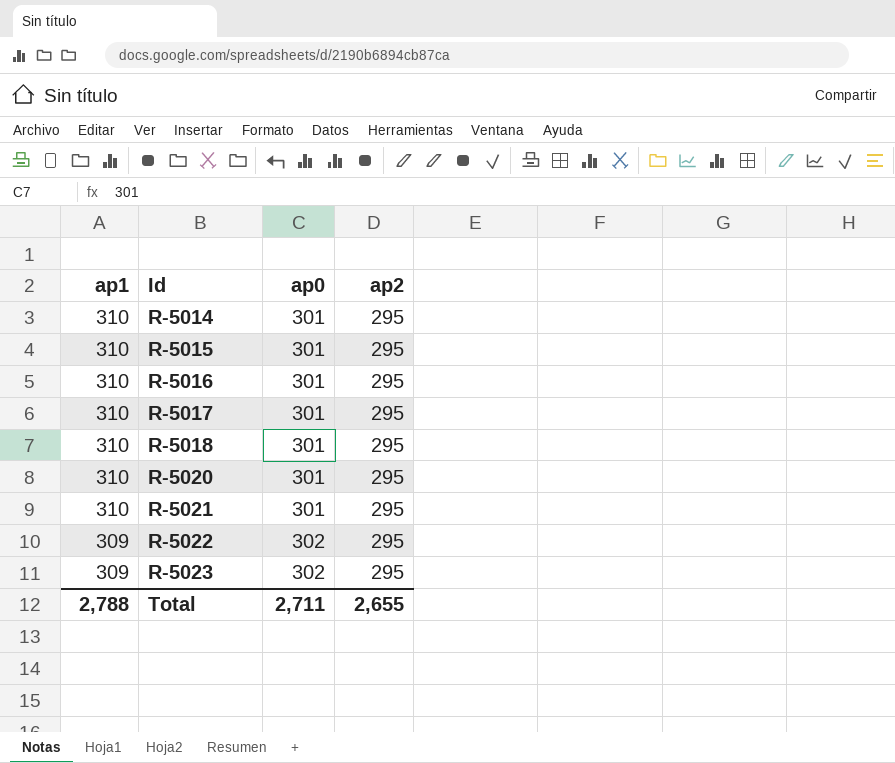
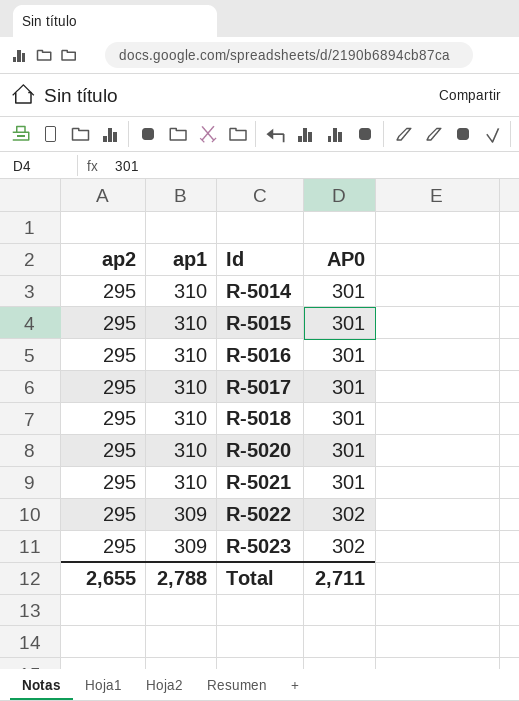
column ap2 | position: 4 -> 1
column name: ap0 -> AP0

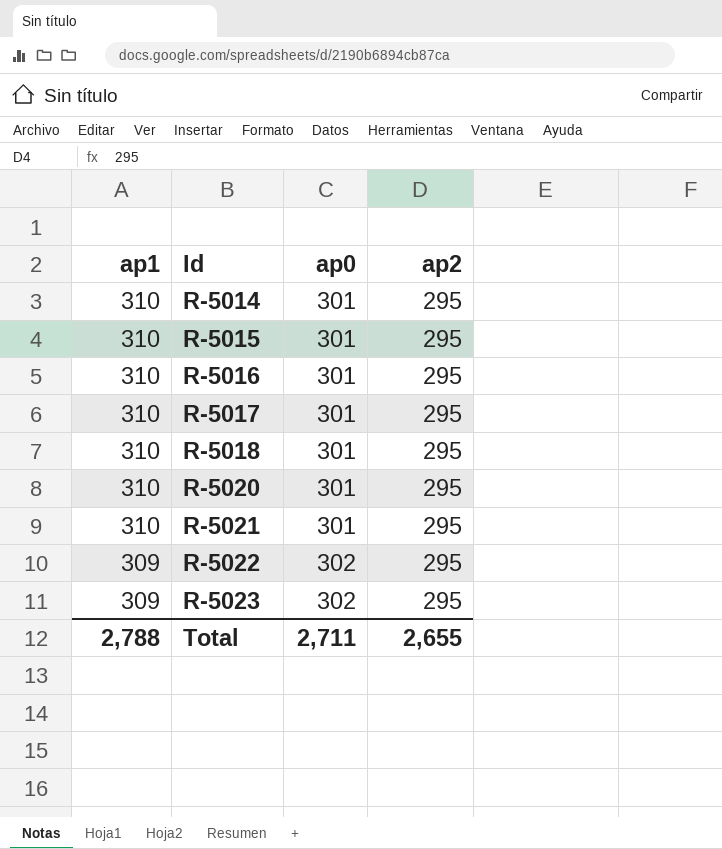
column name: AP0 -> ap0
column ap2 | position: 1 -> 4

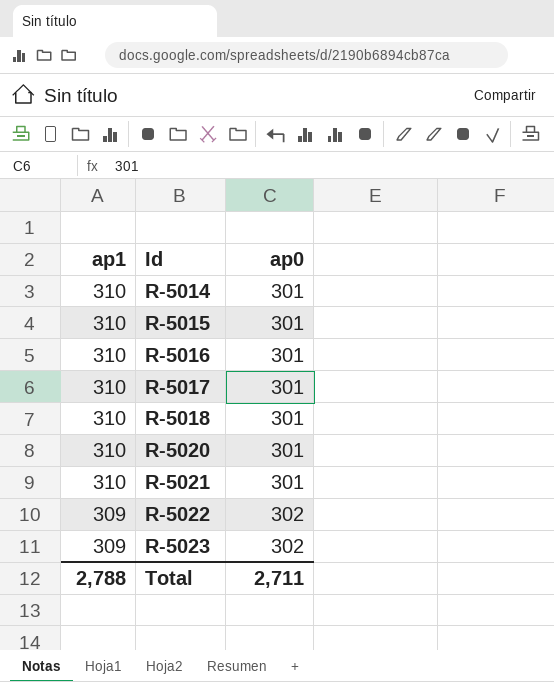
column ap2 | position: 4 -> none

